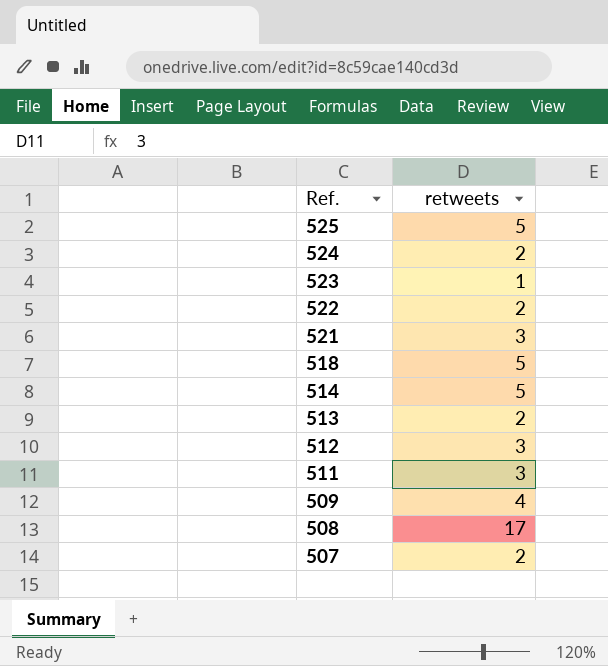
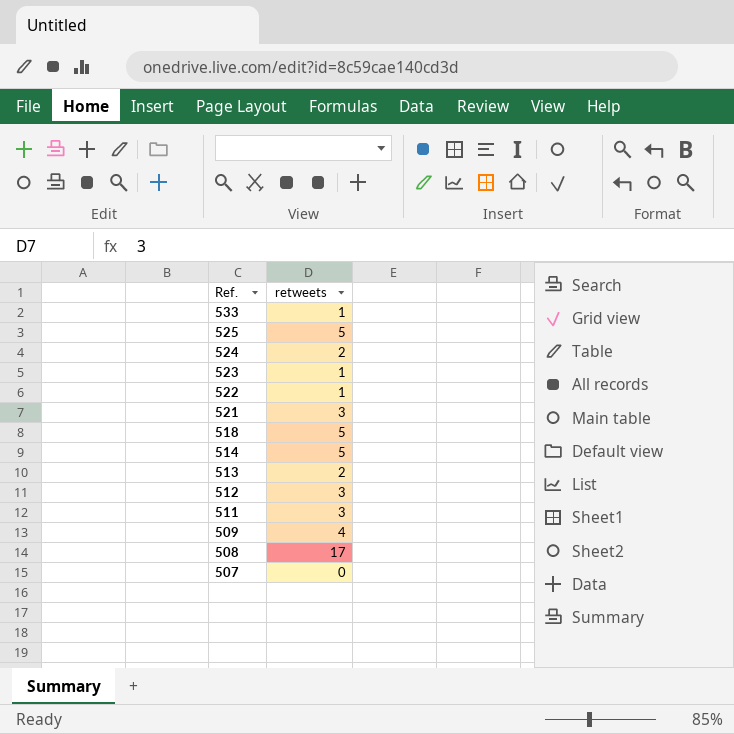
row 533: none -> 1
522 | retweets: 2 -> 1
507 | retweets: 2 -> 0

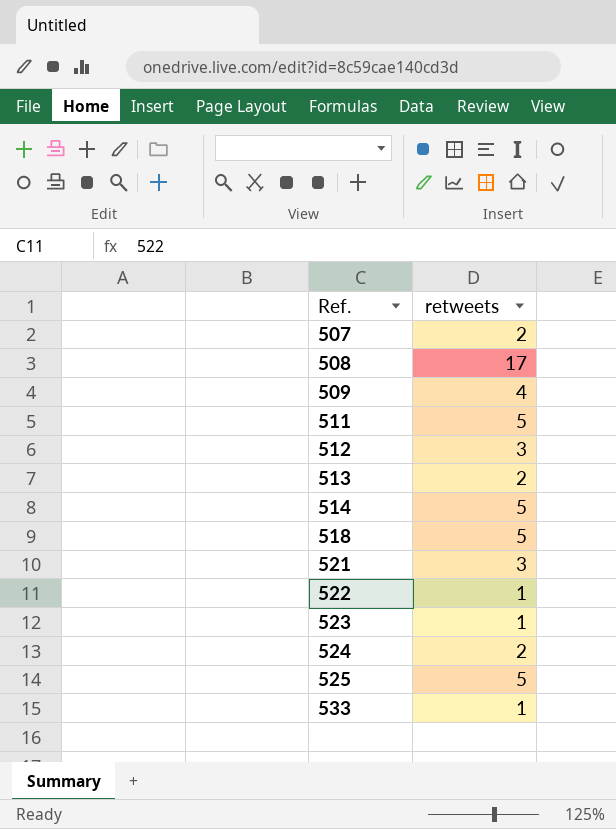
row order: Ref. descending -> Ref. ascending
507 | retweets: 0 -> 2
511 | retweets: 3 -> 5

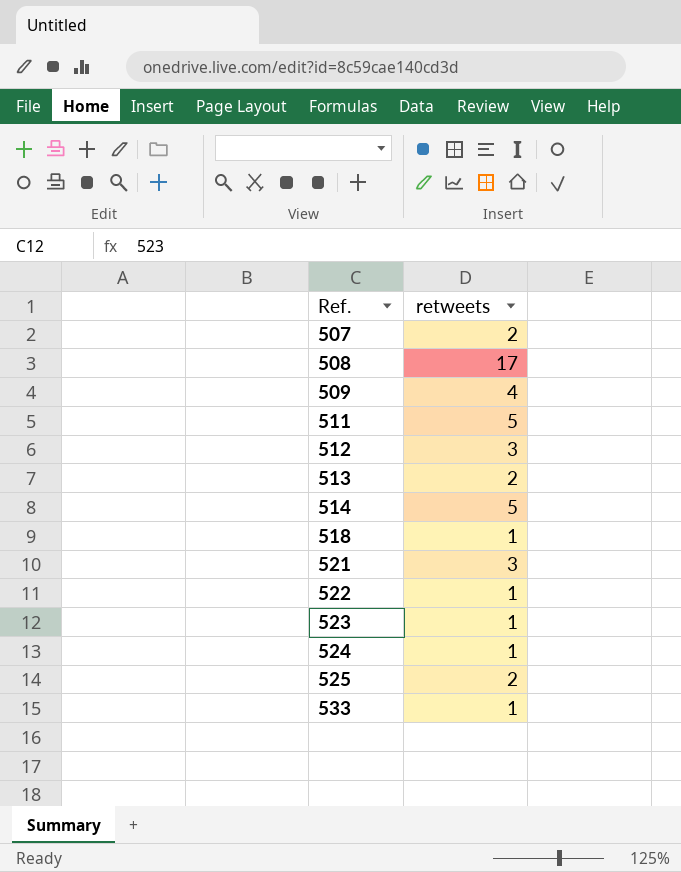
518 | retweets: 5 -> 1
524 | retweets: 2 -> 1
525 | retweets: 5 -> 2

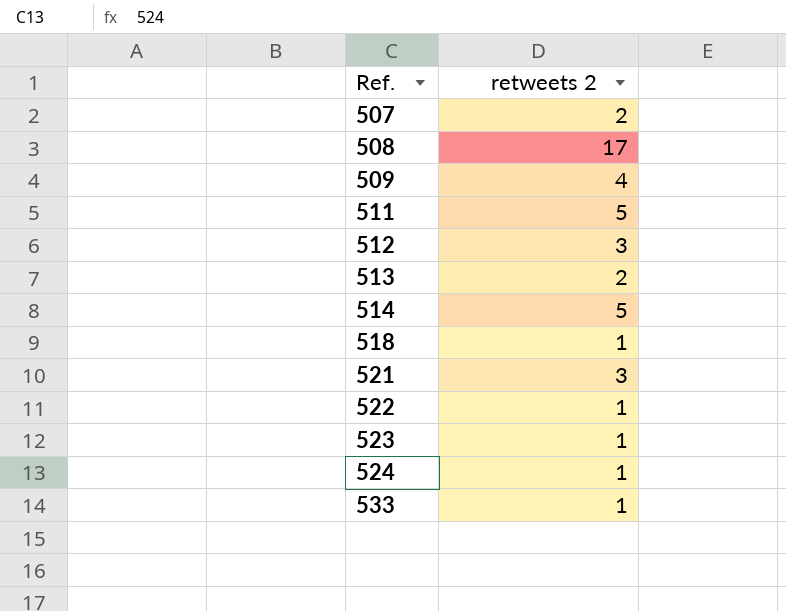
column name: retweets -> retweets 2
row 525: 2 -> none

